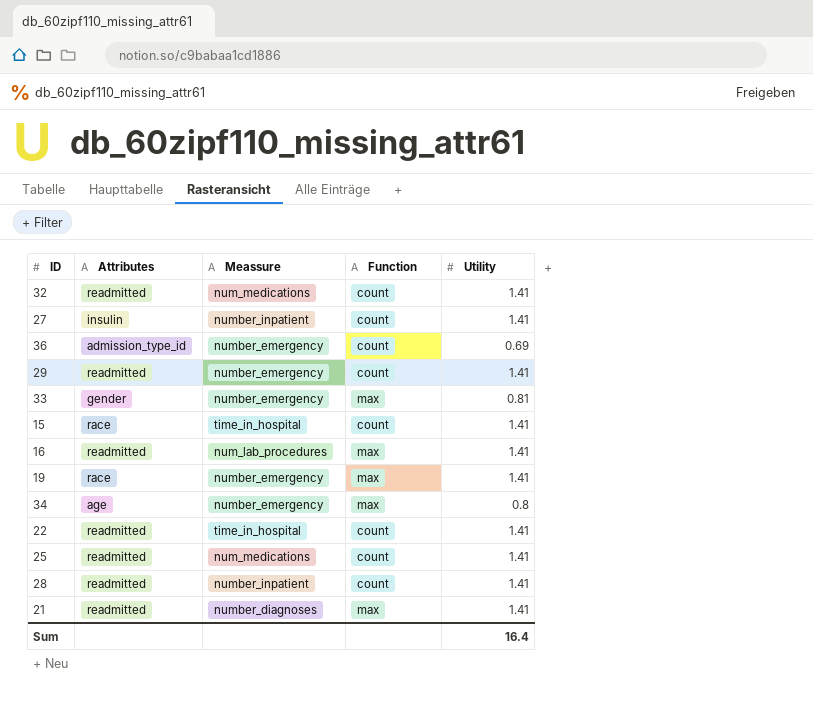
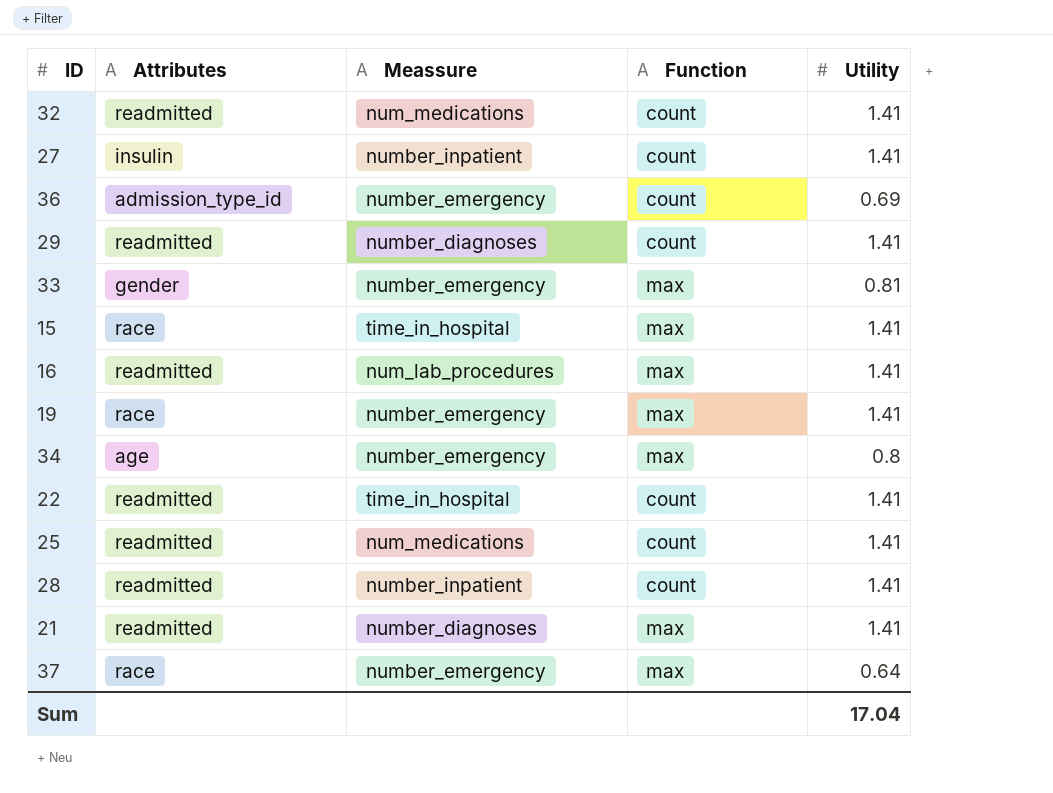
29 | Meassure: number_emergency -> number_diagnoses
15 | Function: count -> max
row 37: none -> race | number_emergency | max | 0.64
Sum | Utility: 16.4 -> 17.04

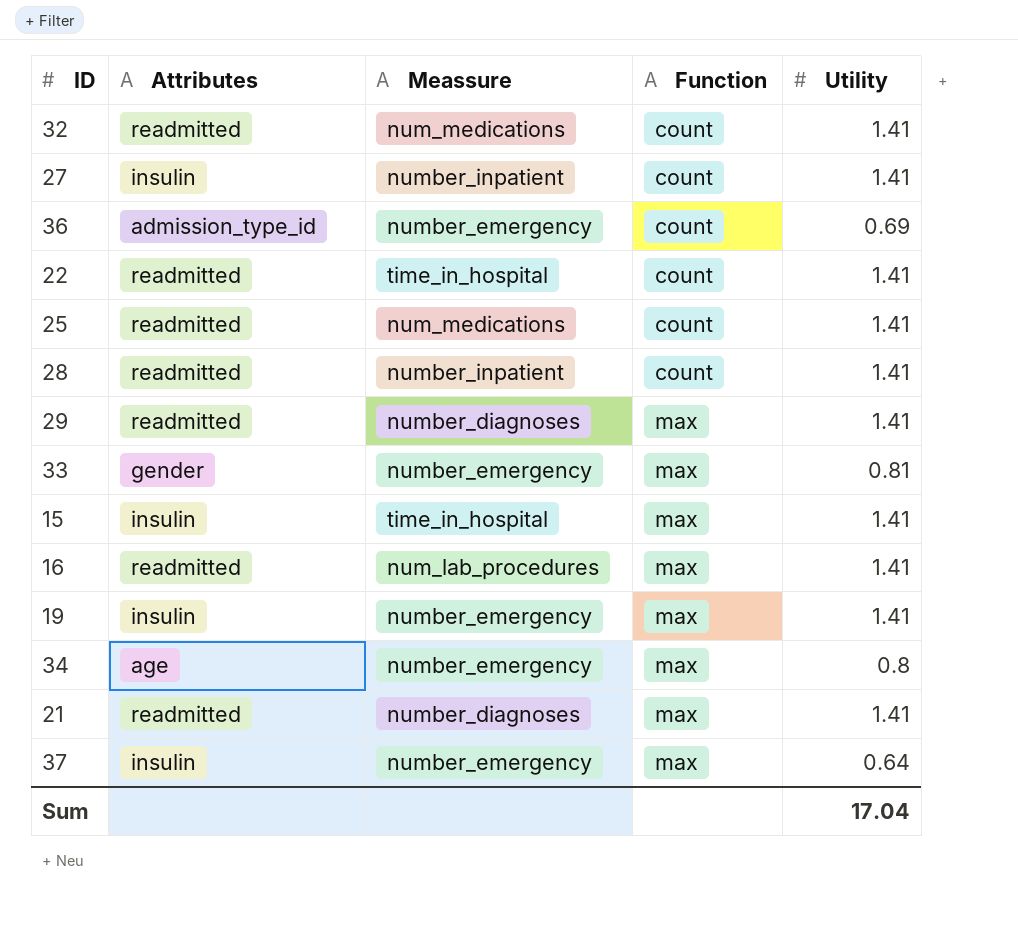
row order: none -> Function ascending
29 | Function: count -> max
15 | Attributes: race -> insulin
19 | Attributes: race -> insulin
37 | Attributes: race -> insulin

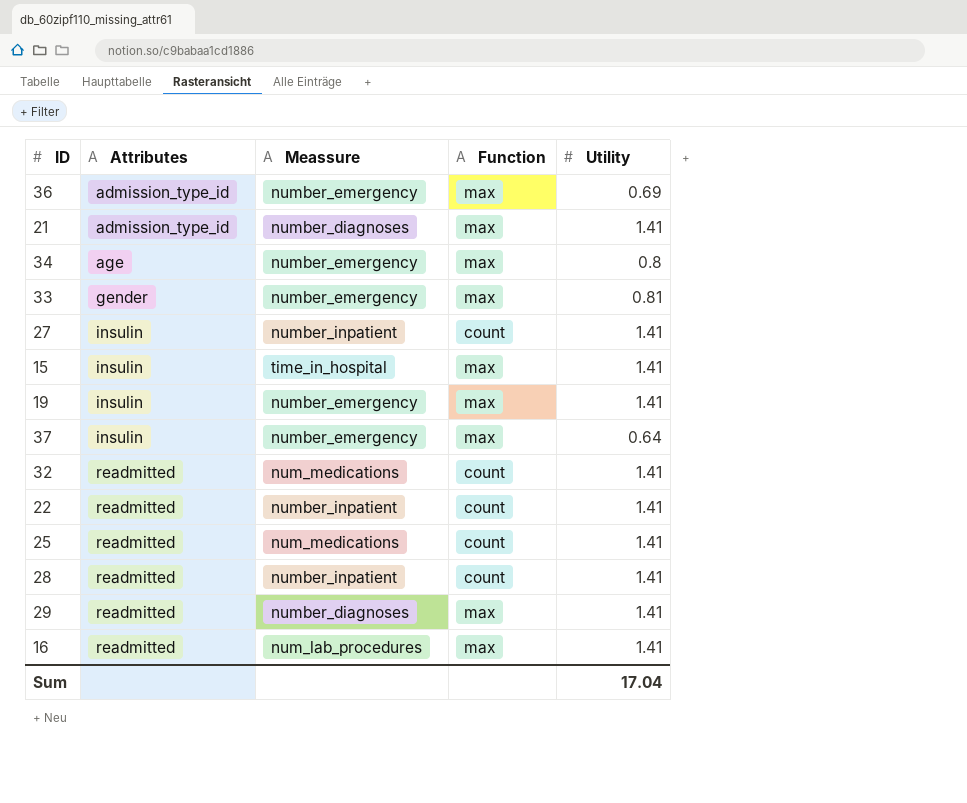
row order: Function ascending -> Attributes ascending
36 | Function: count -> max
21 | Attributes: readmitted -> admission_type_id
22 | Meassure: time_in_hospital -> number_inpatient

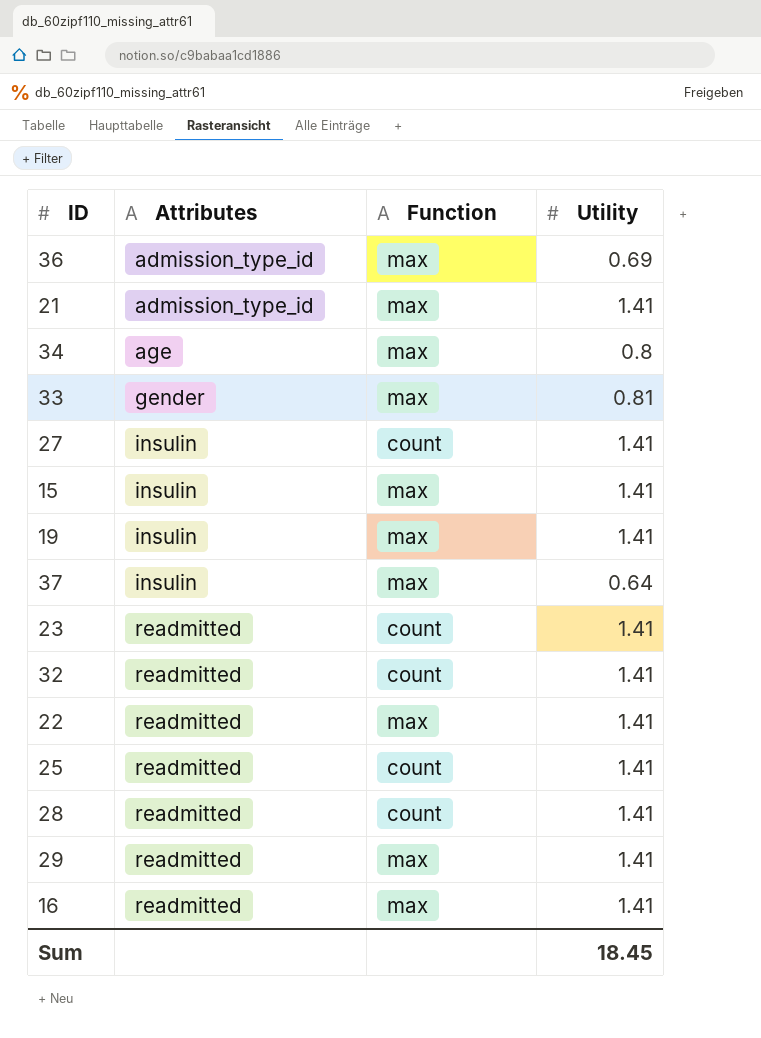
column Meassure | position: 3 -> none
row 23: none -> readmitted | count | 1.41
22 | Function: count -> max
Sum | Utility: 17.04 -> 18.45

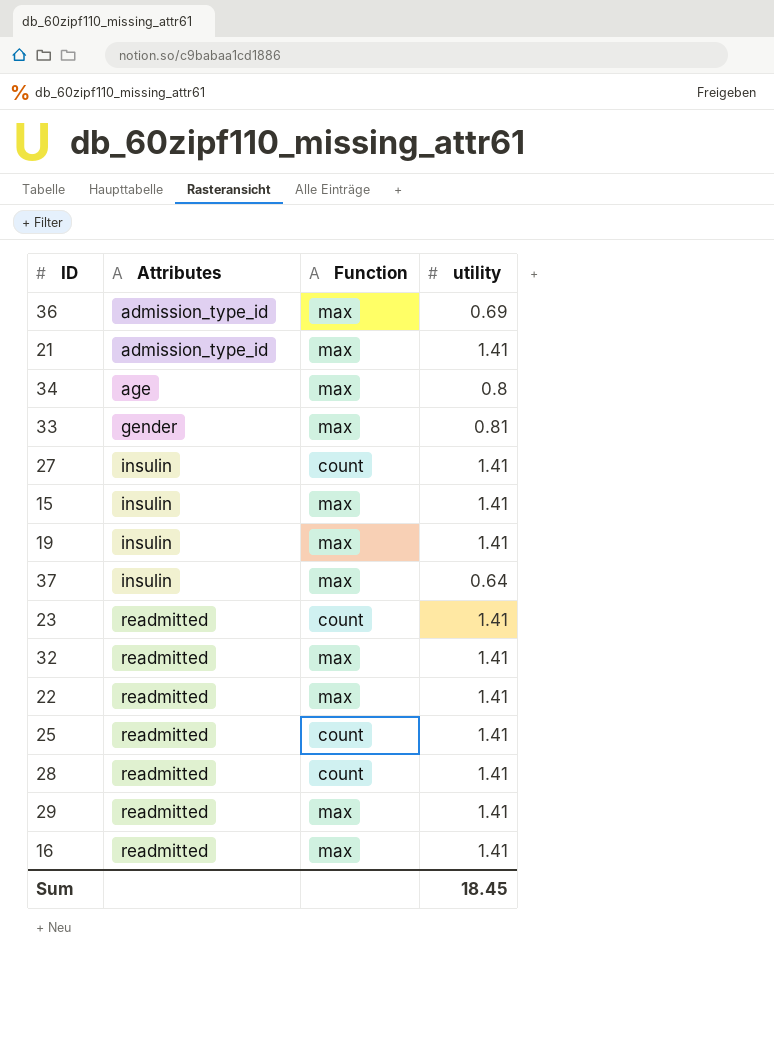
column name: Utility -> utility
32 | Function: count -> max

